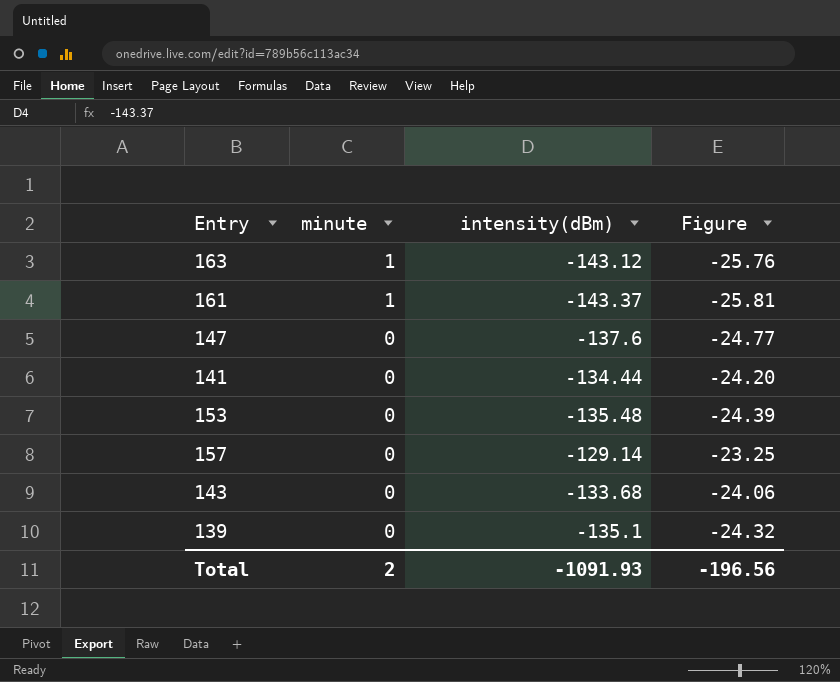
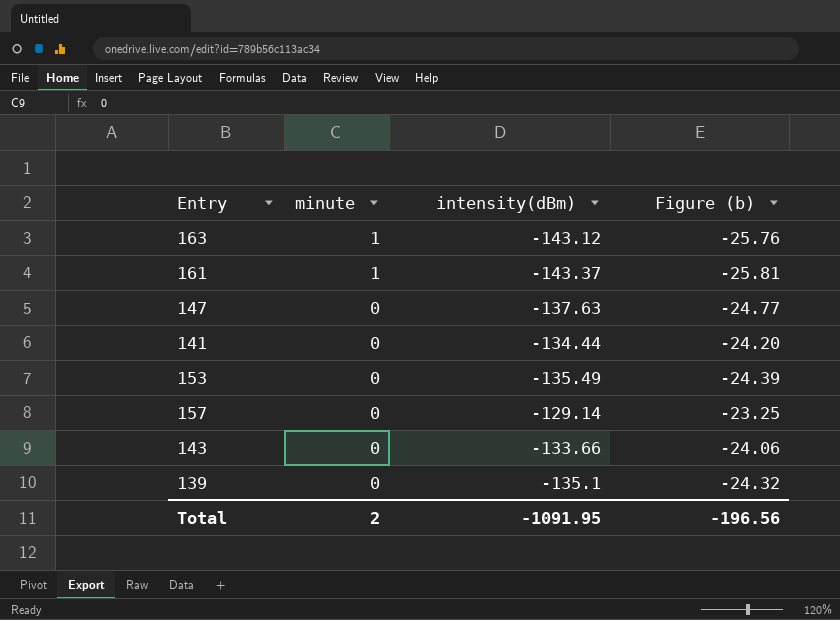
column name: Figure -> Figure (b)
147 | intensity(dBm): -137.6 -> -137.63
153 | intensity(dBm): -135.48 -> -135.49
143 | intensity(dBm): -133.68 -> -133.66
Total | intensity(dBm): -1091.93 -> -1091.95

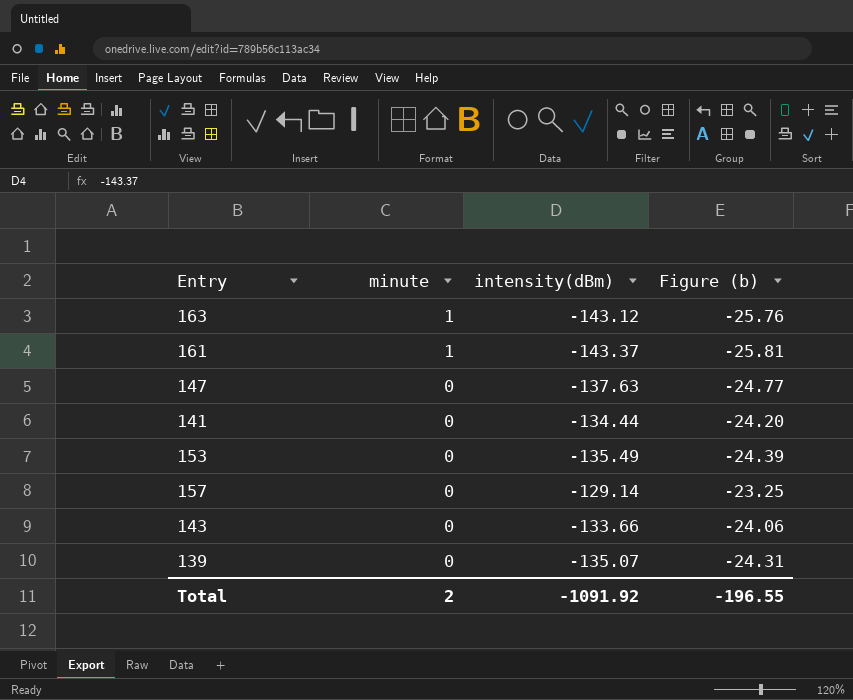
139 | intensity(dBm): -135.1 -> -135.07
139 | Figure (b): -24.32 -> -24.31
Total | intensity(dBm): -1091.95 -> -1091.92
Total | Figure (b): -196.56 -> -196.55

